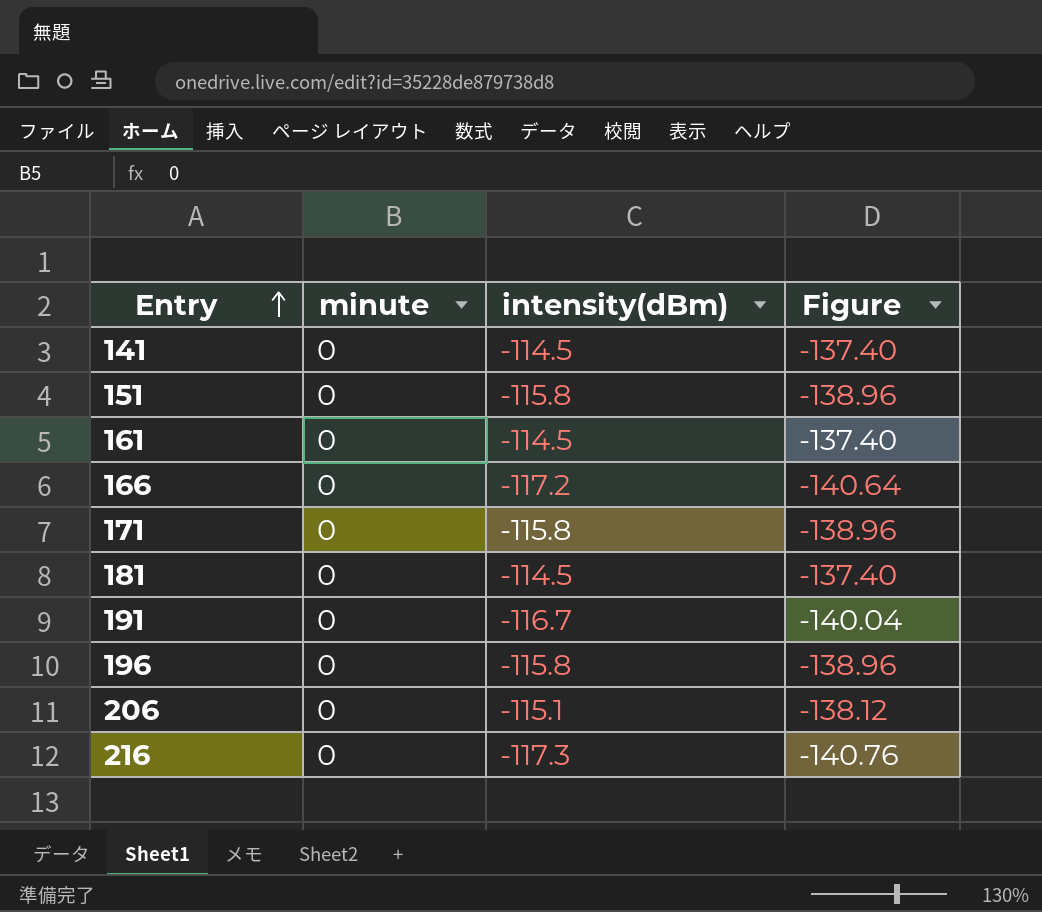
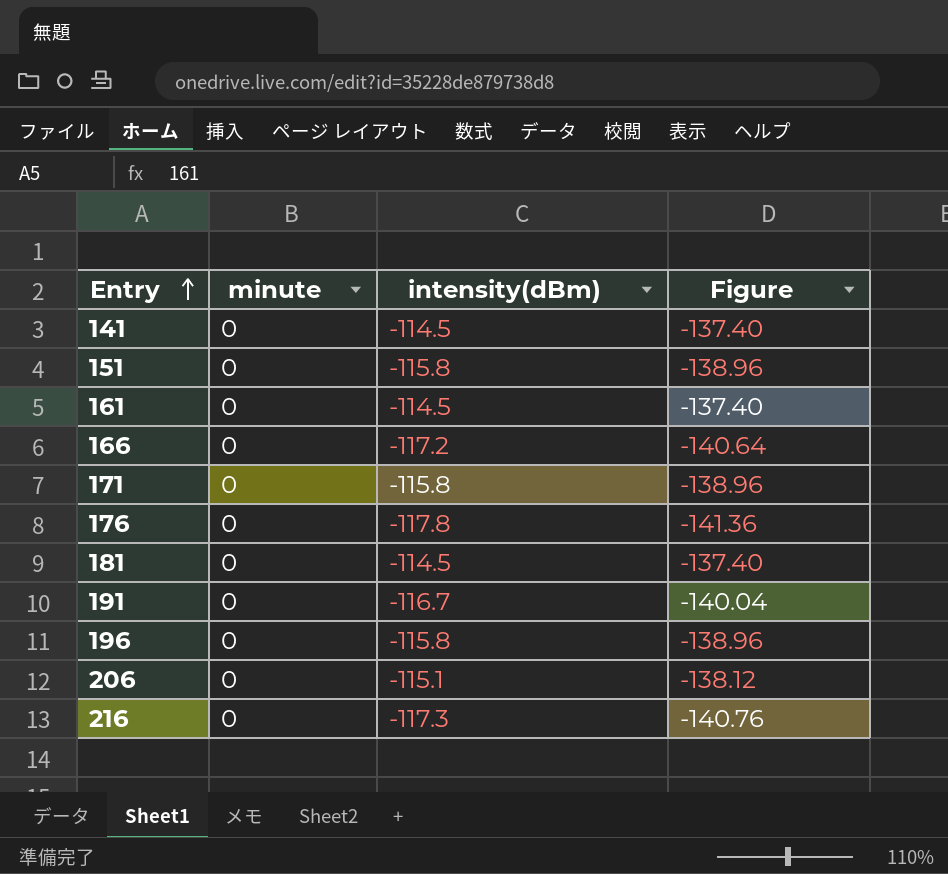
row 176: none -> 0 | -117.8 | -141.36

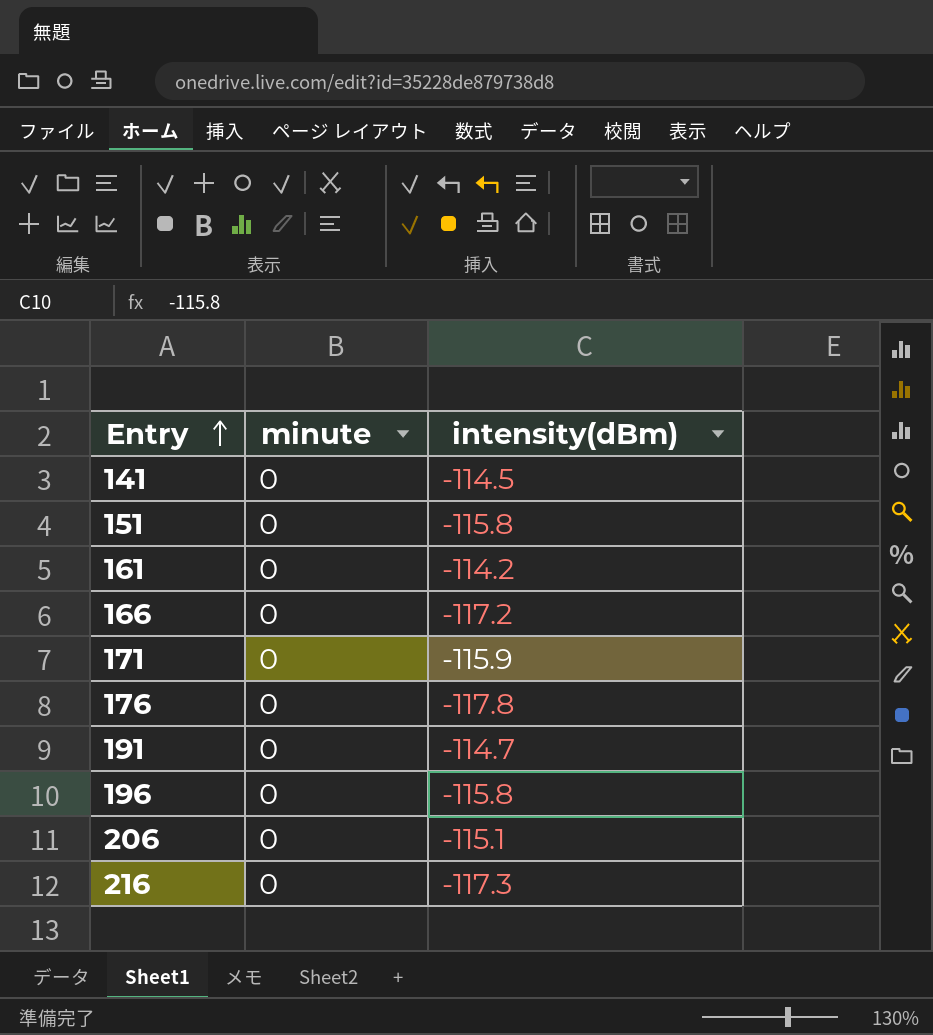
column Figure | formula: [intensity(dBm)] * 1.2 -> none
row 181: 0 | -114.5 | -137.40 -> none
161 | intensity(dBm): -114.5 -> -114.2
171 | intensity(dBm): -115.8 -> -115.9
191 | intensity(dBm): -116.7 -> -114.7

